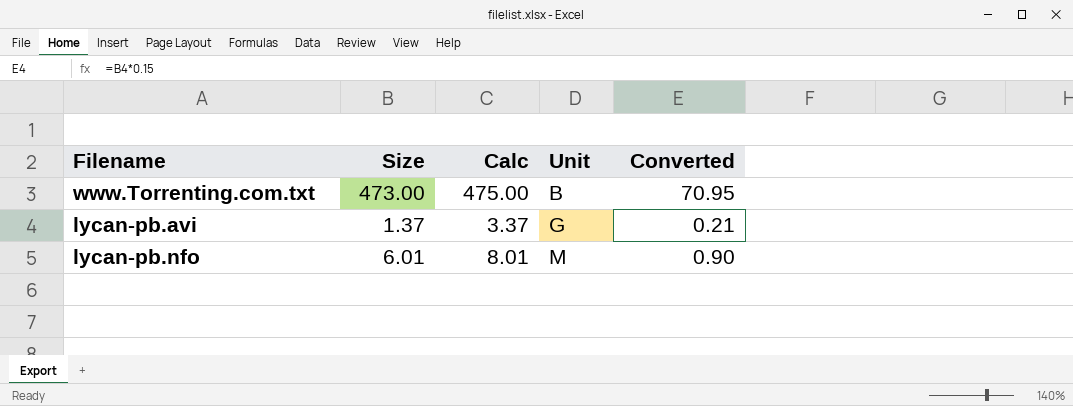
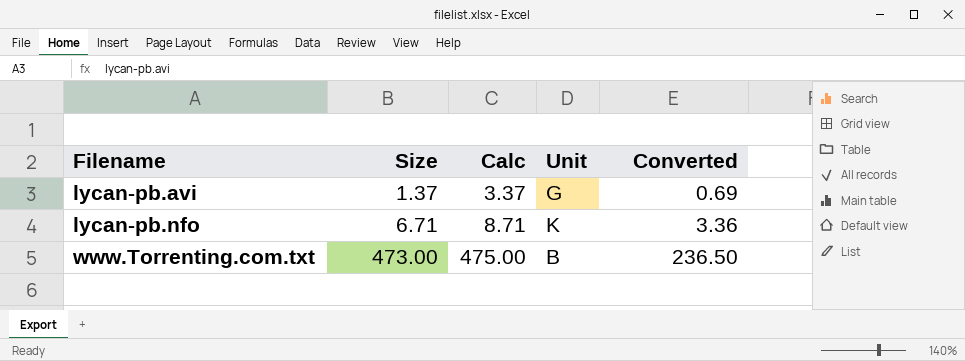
row order: Unit ascending -> Filename ascending
column Converted | formula: [Size] * 0.15 -> [Size] * 0.5
lycan-pb.nfo | Size: 6.01 -> 6.71
lycan-pb.nfo | Calc: 8.01 -> 8.71
lycan-pb.nfo | Unit: M -> K

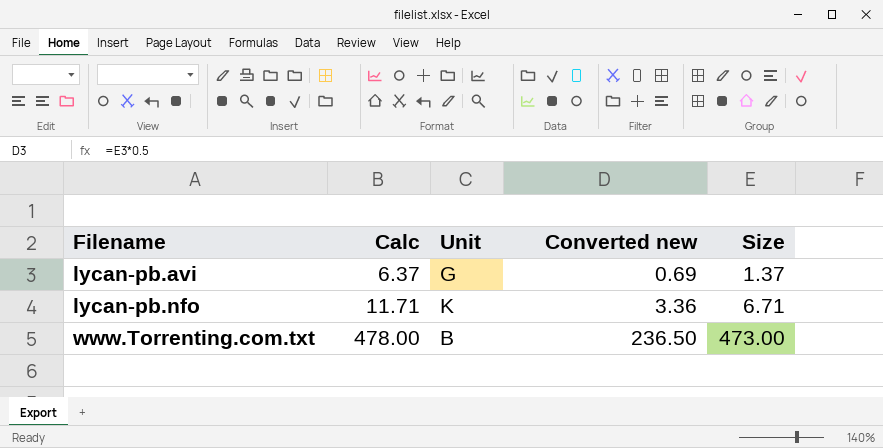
column Calc | formula: [Size] + 2 -> [Size] + 5
column name: Converted -> Converted new
column Size | position: 2 -> 5

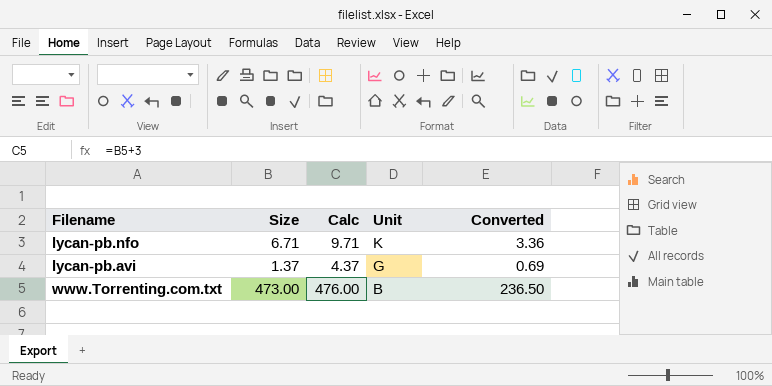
row order: Filename ascending -> Unit descending
column Size | position: 5 -> 2
column Calc | formula: [Size] + 5 -> [Size] + 3
column name: Converted new -> Converted

